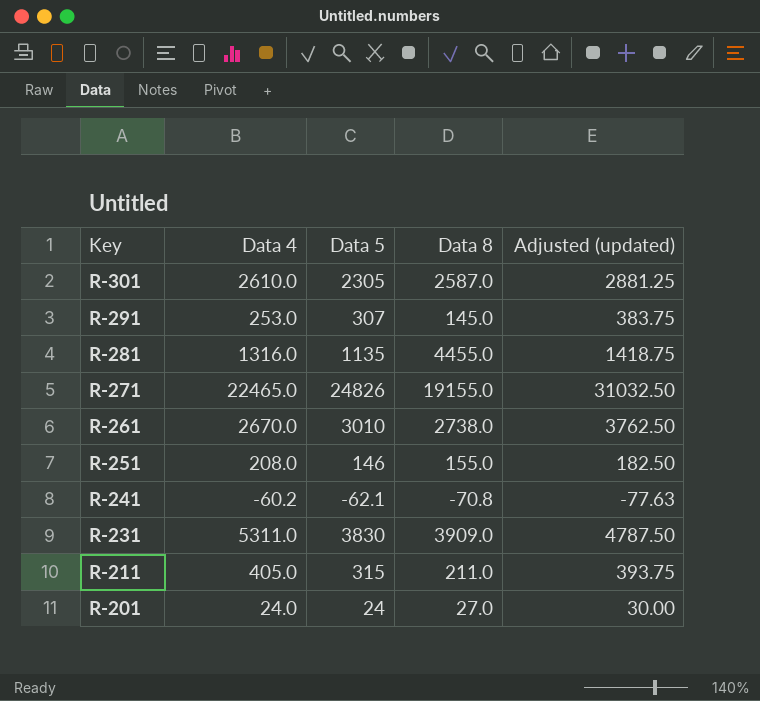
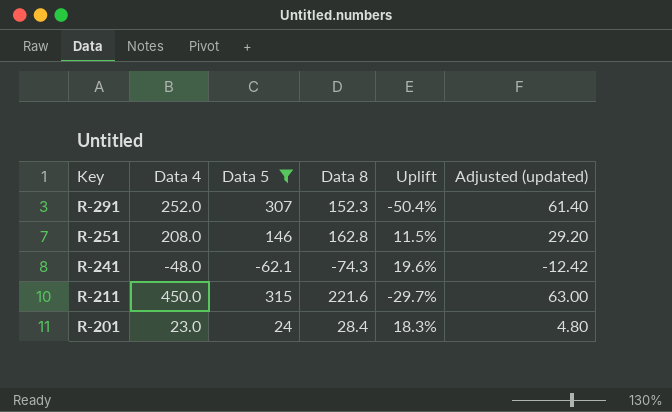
filter: none -> Data 5 <= 315
column Uplift | formula: none -> ([Data 8] - [Data 5]) / [Data 5]
column Adjusted (updated) | formula: [Data 5] * 1.25 -> [Data 5] * 0.2
R-291 | Data 4: 253.0 -> 252.0
R-291 | Data 8: 145.0 -> 152.3
R-251 | Data 8: 155.0 -> 162.8
R-241 | Data 4: -60.2 -> -48.0
R-241 | Data 8: -70.8 -> -74.3
R-211 | Data 4: 405.0 -> 450.0
R-211 | Data 8: 211.0 -> 221.6
R-201 | Data 4: 24.0 -> 23.0
R-201 | Data 8: 27.0 -> 28.4

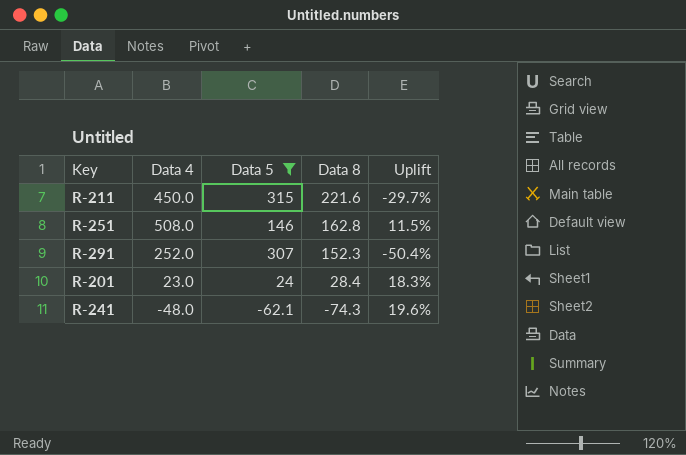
row order: Key descending -> Data 8 descending
column Adjusted (updated) | formula: [Data 5] * 0.2 -> none
R-251 | Data 4: 208.0 -> 508.0

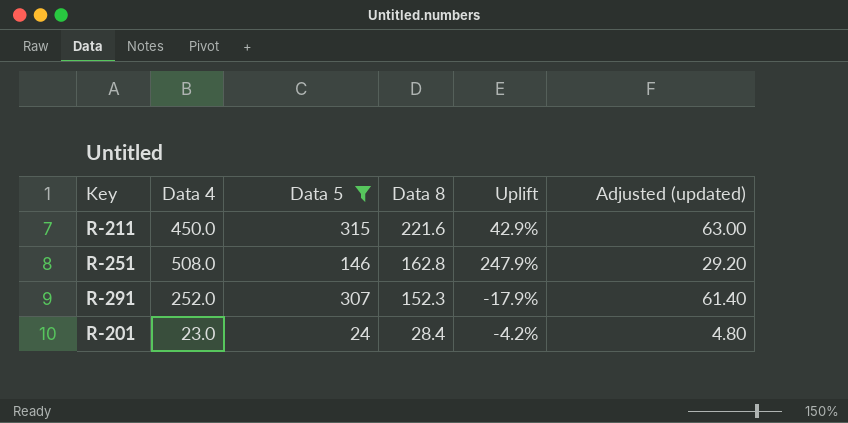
column Uplift | formula: ([Data 8] - [Data 5]) / [Data 5] -> ([Data 4] - [Data 5]) / [Data 5]
column Adjusted (updated) | formula: none -> [Data 5] * 0.2
row R-241: -48.0 | -62.1 | -74.3 | 19.6% -> none

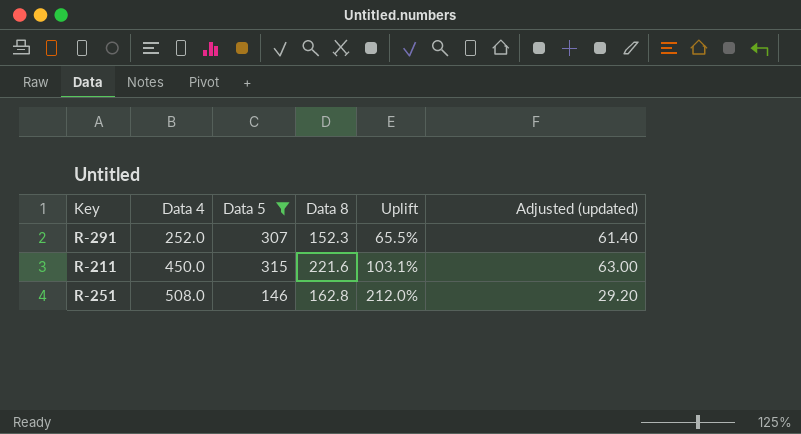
row order: Data 8 descending -> Data 4 ascending
column Uplift | formula: ([Data 4] - [Data 5]) / [Data 5] -> ([Data 4] - [Data 8]) / [Data 8]
row R-201: 23.0 | 24 | 28.4 | -4.2% | 4.80 -> none

